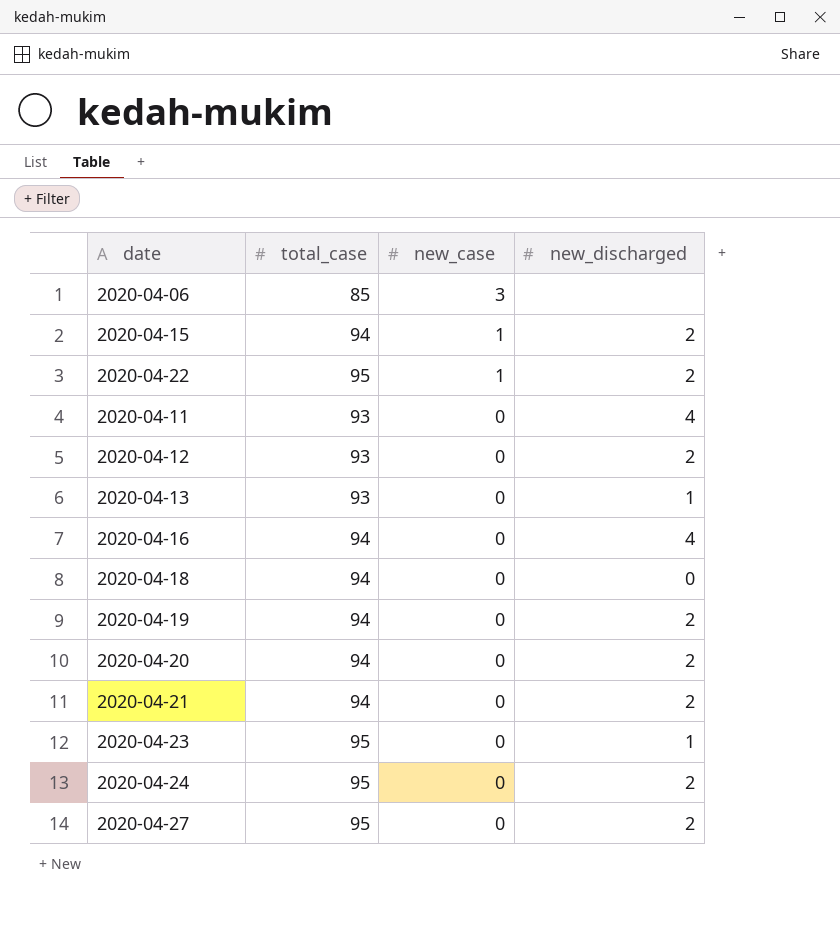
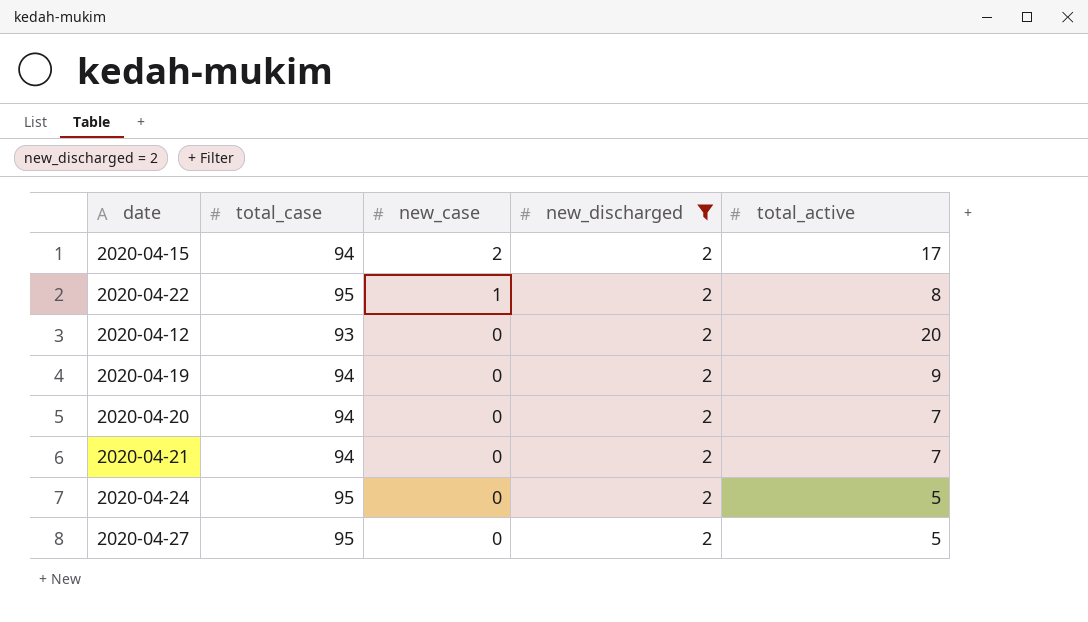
filter: none -> new_discharged = 2
column total_active | position: none -> 5
2020-04-15 | new_case: 1 -> 2

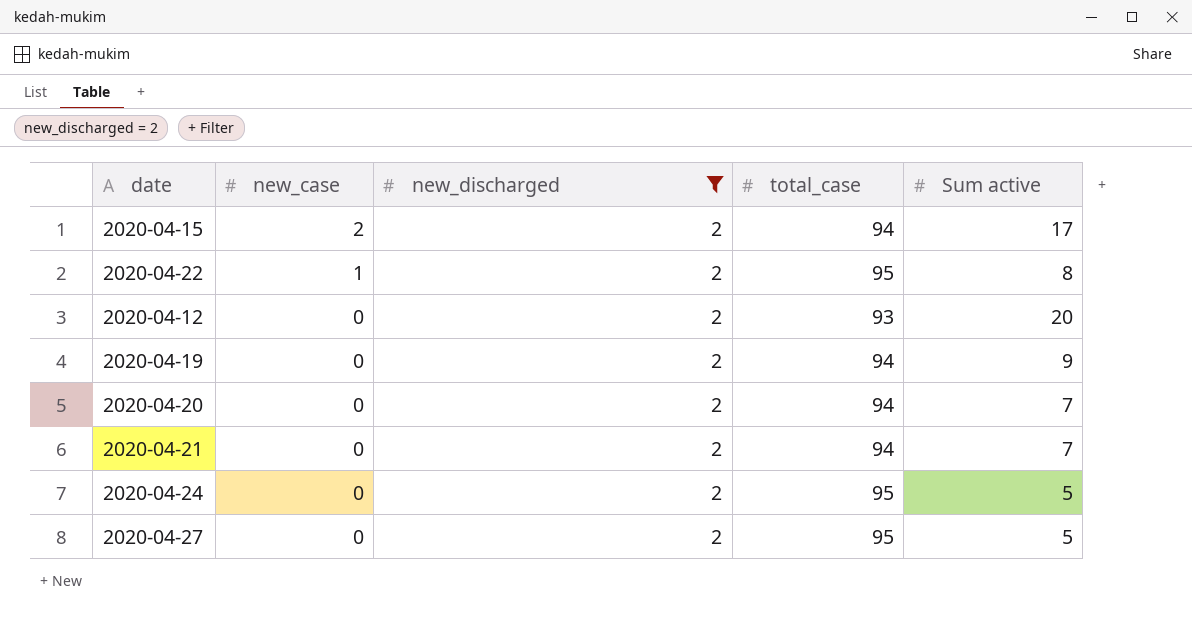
column total_case | position: 2 -> 4
column name: total_active -> Sum active

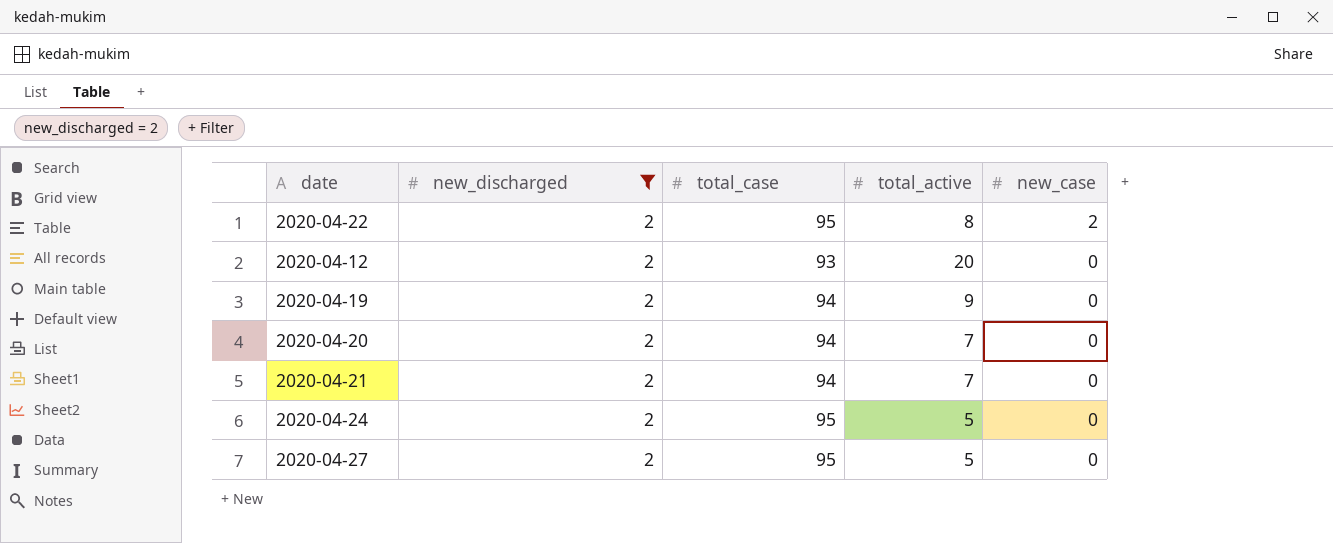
column name: Sum active -> total_active
column new_case | position: 2 -> 5
row 2020-04-15: 2 | 2 | 94 | 17 -> none
2020-04-22 | new_case: 1 -> 2

